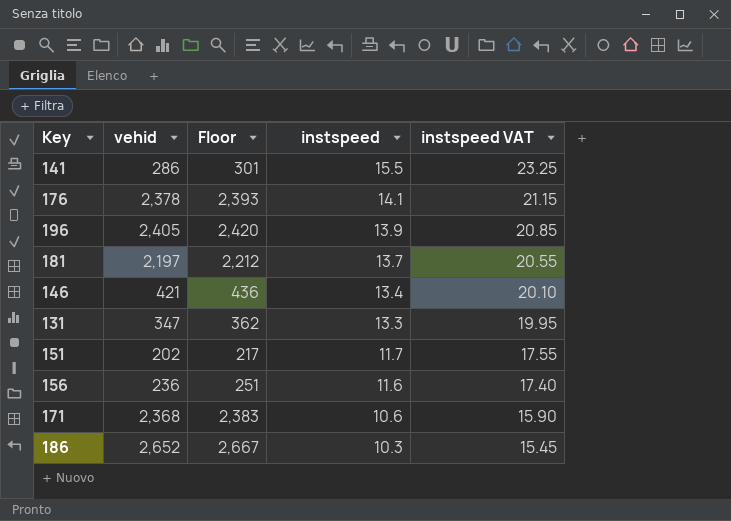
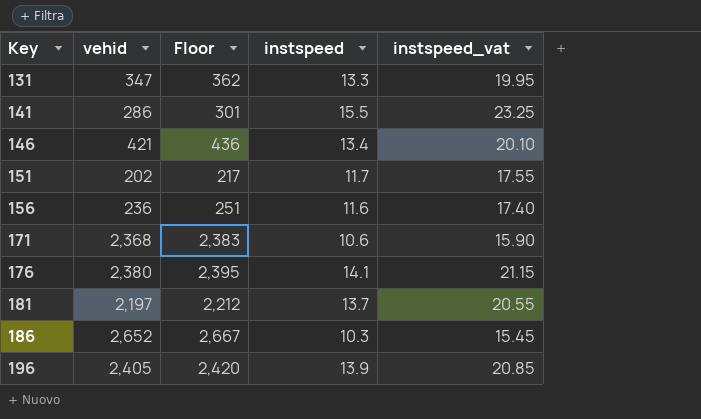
row order: instspeed descending -> Key ascending
column name: instspeed VAT -> instspeed_vat
176 | vehid: 2,378 -> 2,380
176 | Floor: 2,393 -> 2,395

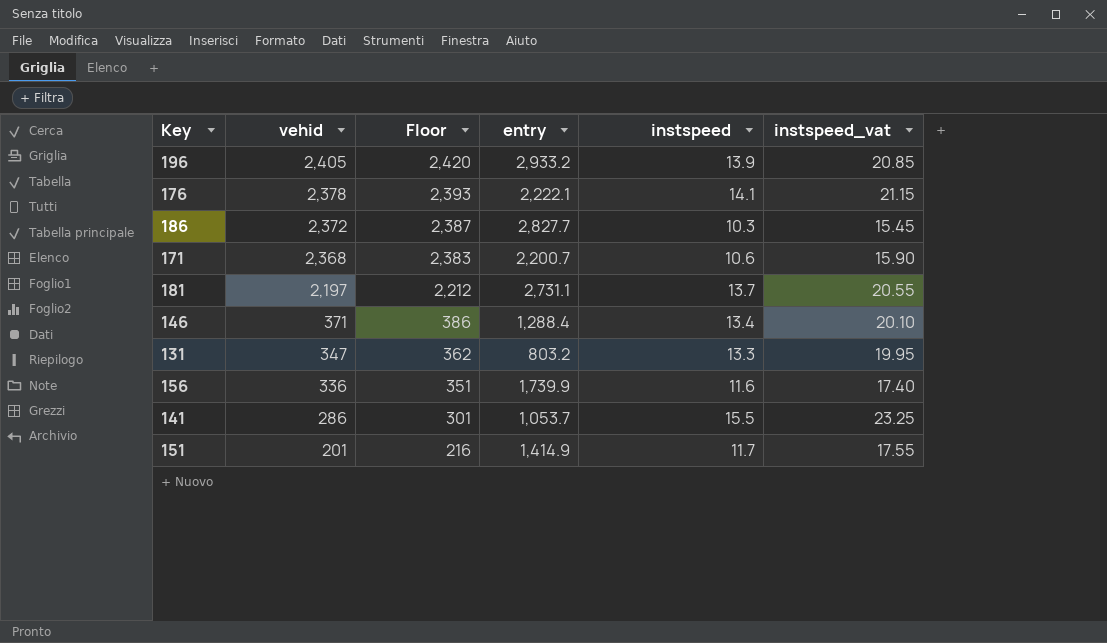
row order: Key ascending -> vehid descending
column entry | position: none -> 4
176 | vehid: 2,380 -> 2,378
176 | Floor: 2,395 -> 2,393
186 | vehid: 2,652 -> 2,372
186 | Floor: 2,667 -> 2,387
146 | vehid: 421 -> 371
146 | Floor: 436 -> 386
156 | vehid: 236 -> 336
156 | Floor: 251 -> 351
151 | vehid: 202 -> 201
151 | Floor: 217 -> 216

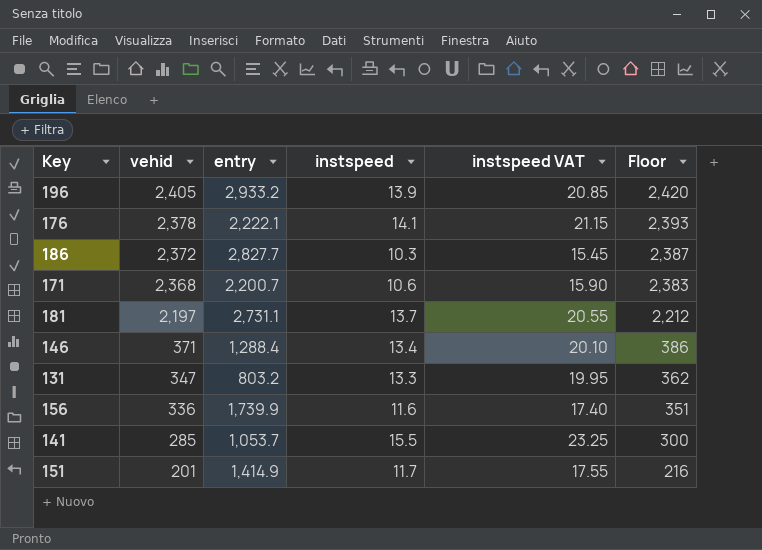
column name: instspeed_vat -> instspeed VAT
column Floor | position: 3 -> 6
141 | vehid: 286 -> 285
141 | Floor: 301 -> 300

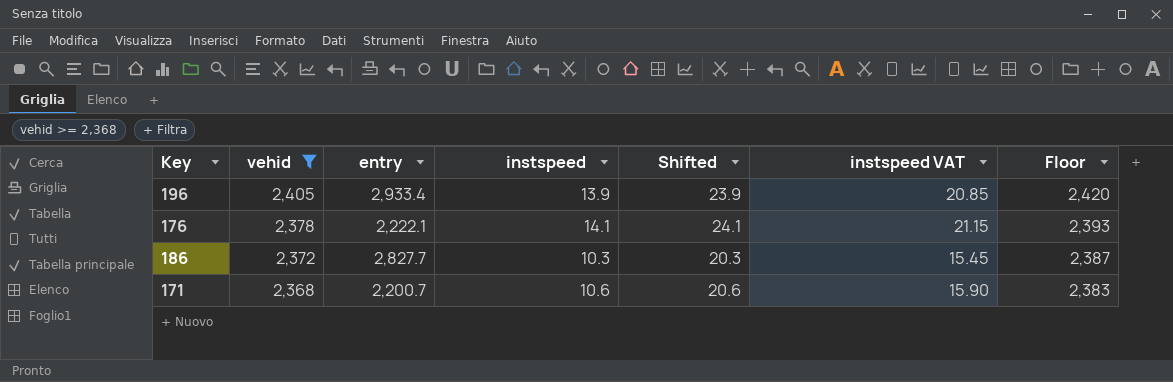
filter: none -> vehid >= 2,368
column Shifted | formula: none -> [instspeed] + 10
196 | entry: 2,933.2 -> 2,933.4

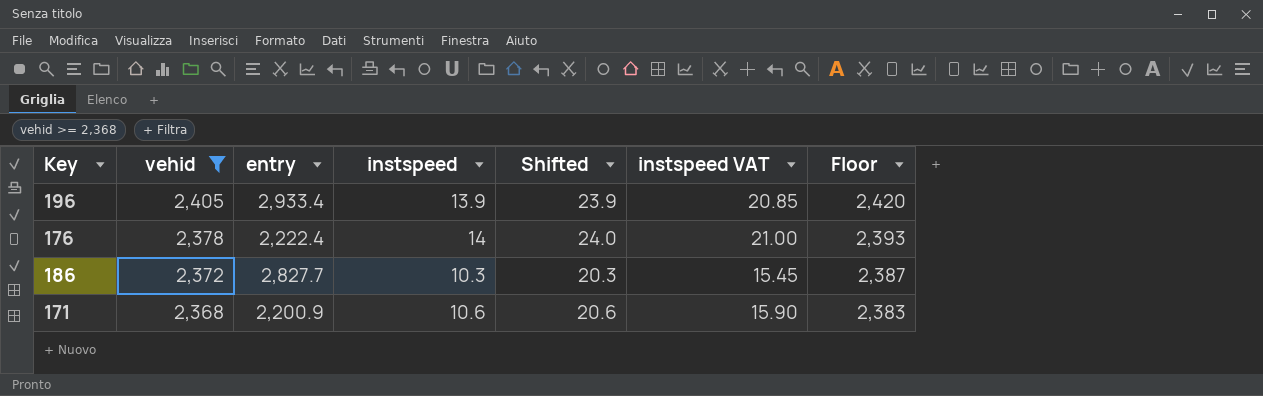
176 | entry: 2,222.1 -> 2,222.4
176 | instspeed: 14.1 -> 14
176 | Shifted: 24.1 -> 24.0
176 | instspeed VAT: 21.15 -> 21.00
171 | entry: 2,200.7 -> 2,200.9

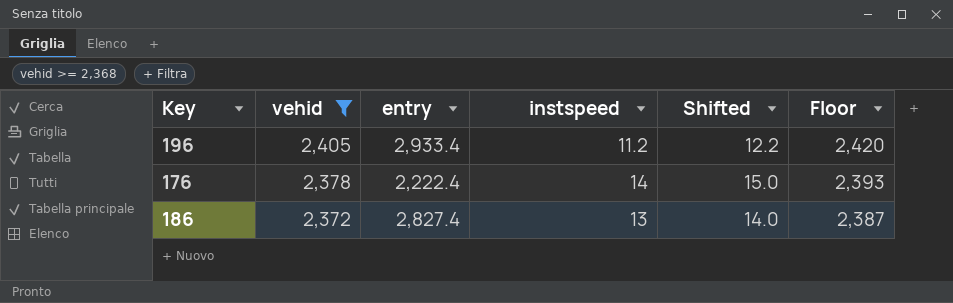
column instspeed VAT | formula: [instspeed] * 1.5 -> none
column Shifted | formula: [instspeed] + 10 -> [instspeed] + 1
row 171: 2,368 | 2,200.9 | 10.6 | 20.6 | 15.90 | 2,383 -> none
196 | instspeed: 13.9 -> 11.2
186 | entry: 2,827.7 -> 2,827.4
186 | instspeed: 10.3 -> 13

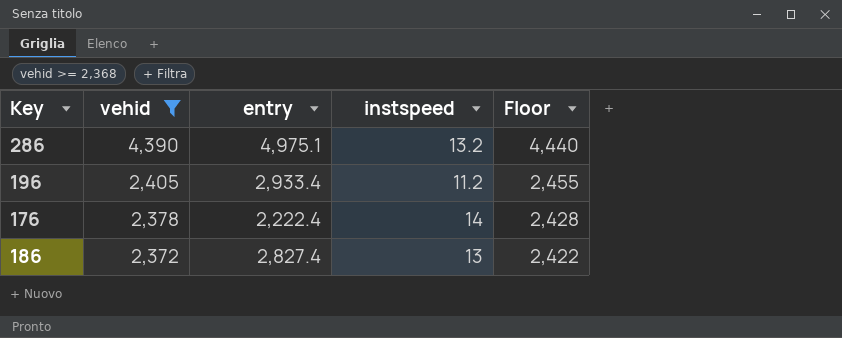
column Shifted | formula: [instspeed] + 1 -> none
column Floor | formula: [vehid] + 15 -> [vehid] + 50
row 286: none -> 4,390 | 4,975.1 | 13.2 | 4,440

